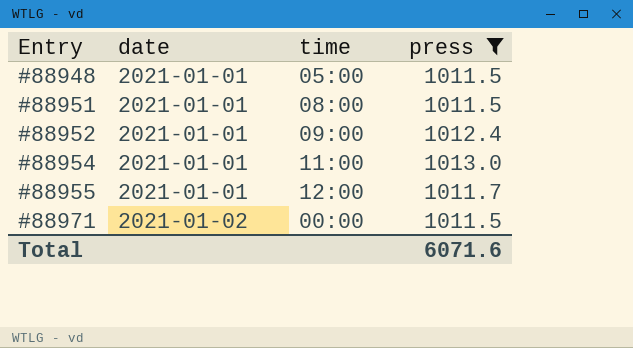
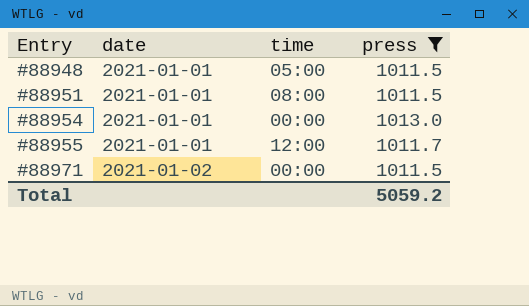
row #88952: 2021-01-01 | 09:00 | 1012.4 -> none
#88954 | time: 11:00 -> 00:00
Total | press: 6071.6 -> 5059.2

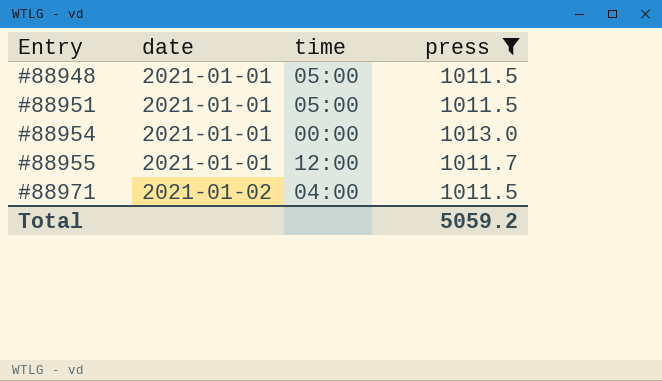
#88951 | time: 08:00 -> 05:00
#88971 | time: 00:00 -> 04:00

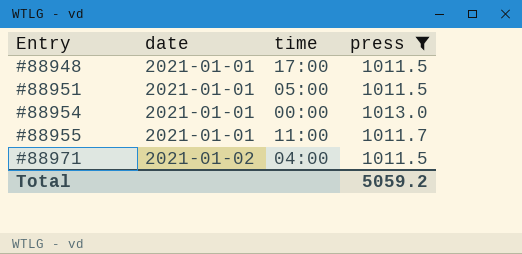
#88948 | time: 05:00 -> 17:00
#88955 | time: 12:00 -> 11:00

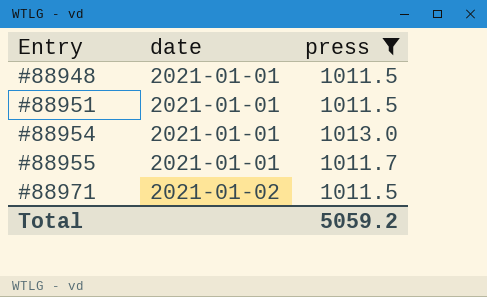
column time | position: 3 -> none

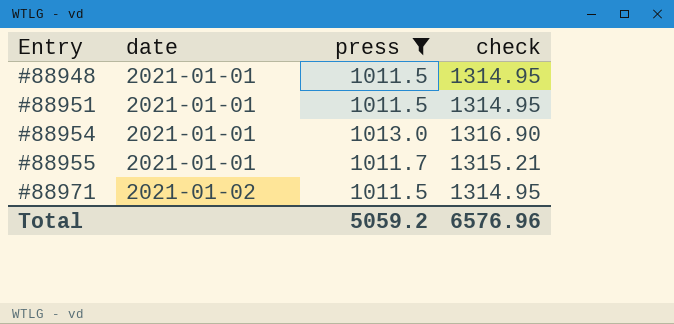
column check | formula: none -> [press] * 1.3

